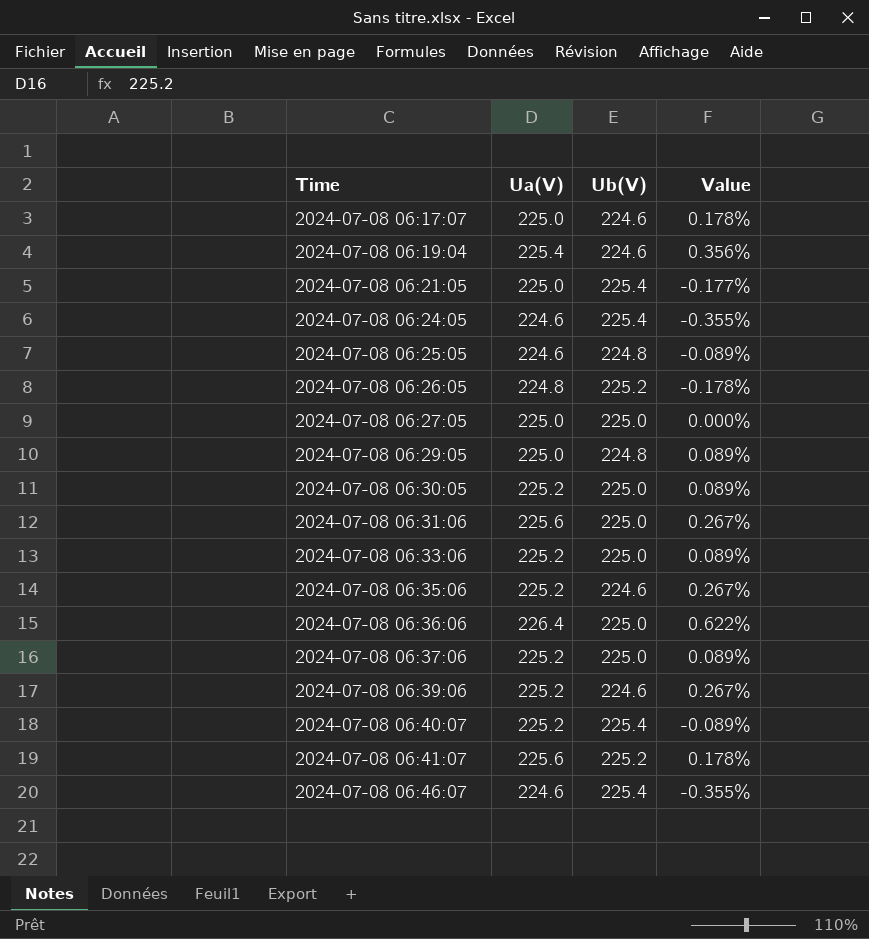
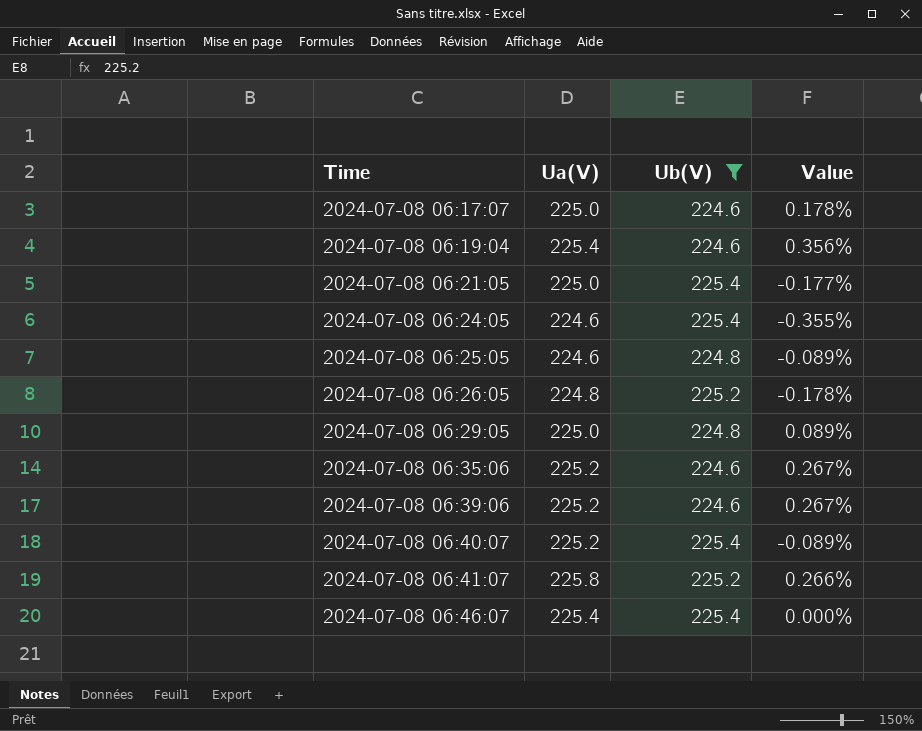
filter: none -> Ub(V) != 225.0
2024-07-08 06:41:07 | Ua(V): 225.6 -> 225.8
2024-07-08 06:41:07 | Value: 0.178% -> 0.266%
2024-07-08 06:46:07 | Ua(V): 224.6 -> 225.4
2024-07-08 06:46:07 | Value: -0.355% -> 0.000%

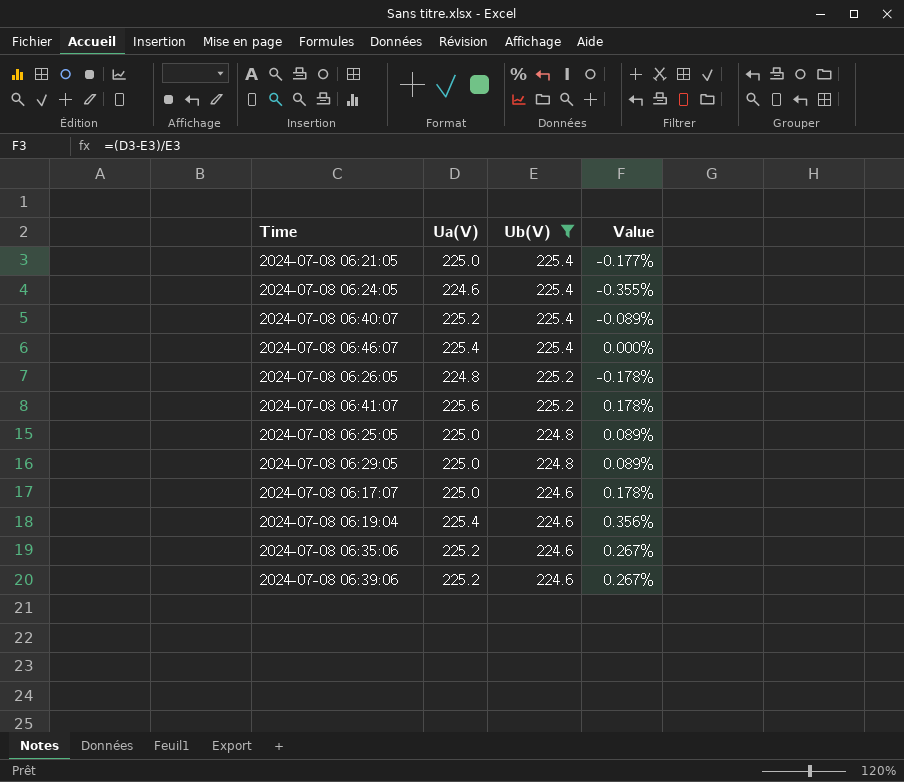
row order: Time ascending -> Ub(V) descending
2024-07-08 06:41:07 | Ua(V): 225.8 -> 225.6
2024-07-08 06:41:07 | Value: 0.266% -> 0.178%
2024-07-08 06:25:05 | Ua(V): 224.6 -> 225.0
2024-07-08 06:25:05 | Value: -0.089% -> 0.089%

